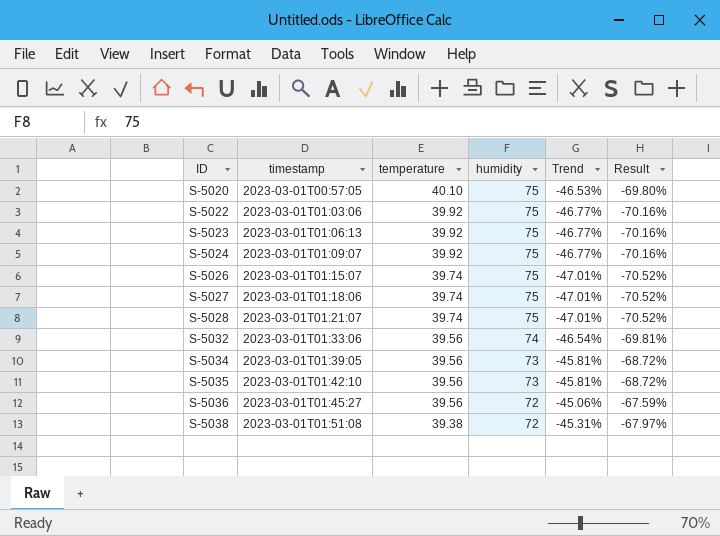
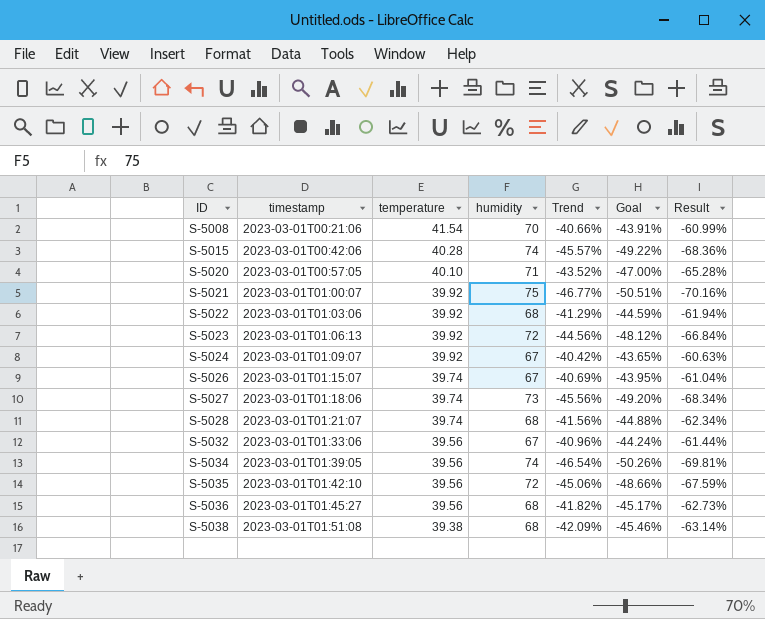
column Goal | formula: none -> [Trend] * 1.08
row S-5008: none -> 2023-03-01T00:21:06 | 41.54 | 70 | -40.66% | -43.91% | -60.99%
row S-5015: none -> 2023-03-01T00:42:06 | 40.28 | 74 | -45.57% | -49.22% | -68.36%
S-5020 | humidity: 75 -> 71
S-5020 | Trend: -46.53% -> -43.52%
S-5020 | Result: -69.80% -> -65.28%
row S-5021: none -> 2023-03-01T01:00:07 | 39.92 | 75 | -46.77% | -50.51% | -70.16%
S-5022 | humidity: 75 -> 68
S-5022 | Trend: -46.77% -> -41.29%
S-5022 | Result: -70.16% -> -61.94%
S-5023 | humidity: 75 -> 72
S-5023 | Trend: -46.77% -> -44.56%
S-5023 | Result: -70.16% -> -66.84%
S-5024 | humidity: 75 -> 67
S-5024 | Trend: -46.77% -> -40.42%
S-5024 | Result: -70.16% -> -60.63%
S-5026 | humidity: 75 -> 67
S-5026 | Trend: -47.01% -> -40.69%
S-5026 | Result: -70.52% -> -61.04%
S-5027 | humidity: 75 -> 73
S-5027 | Trend: -47.01% -> -45.56%
S-5027 | Result: -70.52% -> -68.34%
S-5028 | humidity: 75 -> 68
S-5028 | Trend: -47.01% -> -41.56%
S-5028 | Result: -70.52% -> -62.34%
S-5032 | humidity: 74 -> 67
S-5032 | Trend: -46.54% -> -40.96%
S-5032 | Result: -69.81% -> -61.44%
S-5034 | humidity: 73 -> 74
S-5034 | Trend: -45.81% -> -46.54%
S-5034 | Result: -68.72% -> -69.81%
S-5035 | humidity: 73 -> 72
S-5035 | Trend: -45.81% -> -45.06%
S-5035 | Result: -68.72% -> -67.59%
S-5036 | humidity: 72 -> 68
S-5036 | Trend: -45.06% -> -41.82%
S-5036 | Result: -67.59% -> -62.73%
S-5038 | humidity: 72 -> 68
S-5038 | Trend: -45.31% -> -42.09%
S-5038 | Result: -67.97% -> -63.14%

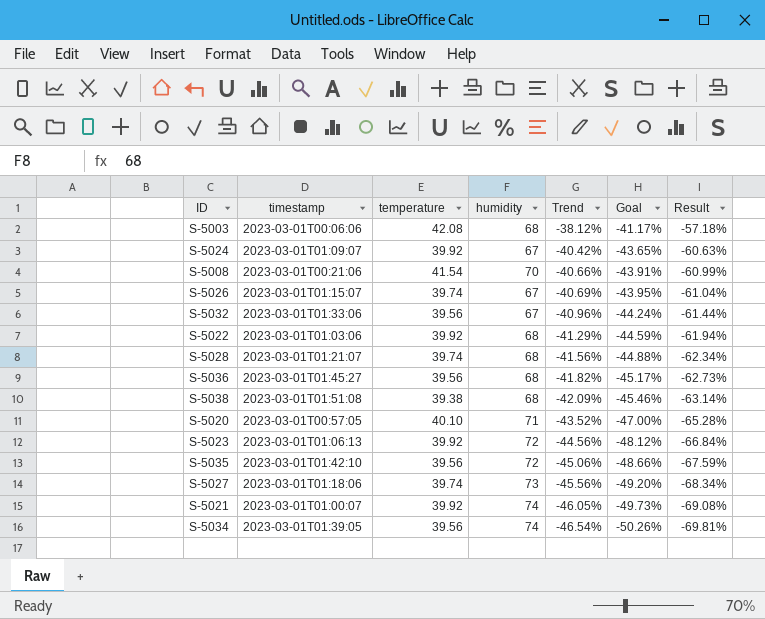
row order: ID ascending -> Trend descending
row S-5015: 2023-03-01T00:42:06 | 40.28 | 74 | -45.57% | -49.22% | -68.36% -> none
row S-5003: none -> 2023-03-01T00:06:06 | 42.08 | 68 | -38.12% | -41.17% | -57.18%
S-5021 | humidity: 75 -> 74
S-5021 | Trend: -46.77% -> -46.05%
S-5021 | Goal: -50.51% -> -49.73%
S-5021 | Result: -70.16% -> -69.08%

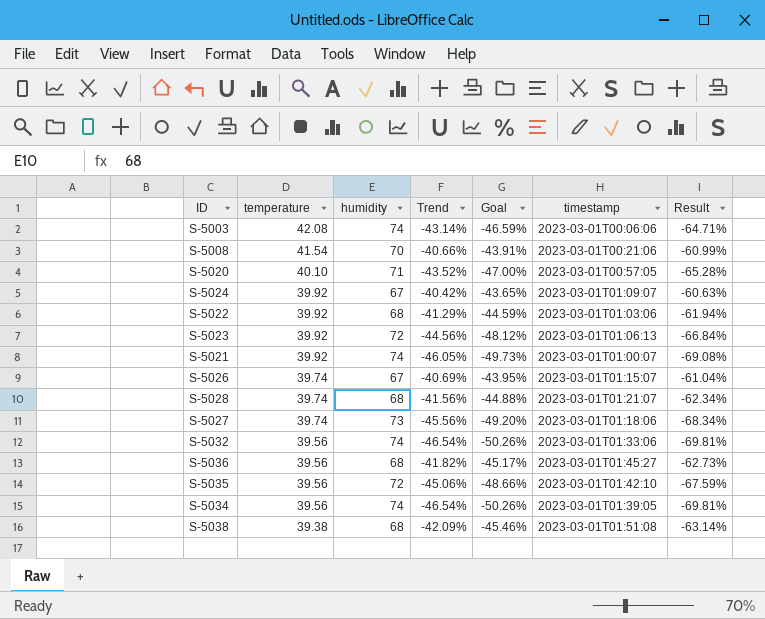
row order: Trend descending -> temperature descending
column timestamp | position: 2 -> 6
S-5003 | humidity: 68 -> 74
S-5003 | Trend: -38.12% -> -43.14%
S-5003 | Goal: -41.17% -> -46.59%
S-5003 | Result: -57.18% -> -64.71%
S-5032 | humidity: 67 -> 74
S-5032 | Trend: -40.96% -> -46.54%
S-5032 | Goal: -44.24% -> -50.26%
S-5032 | Result: -61.44% -> -69.81%

